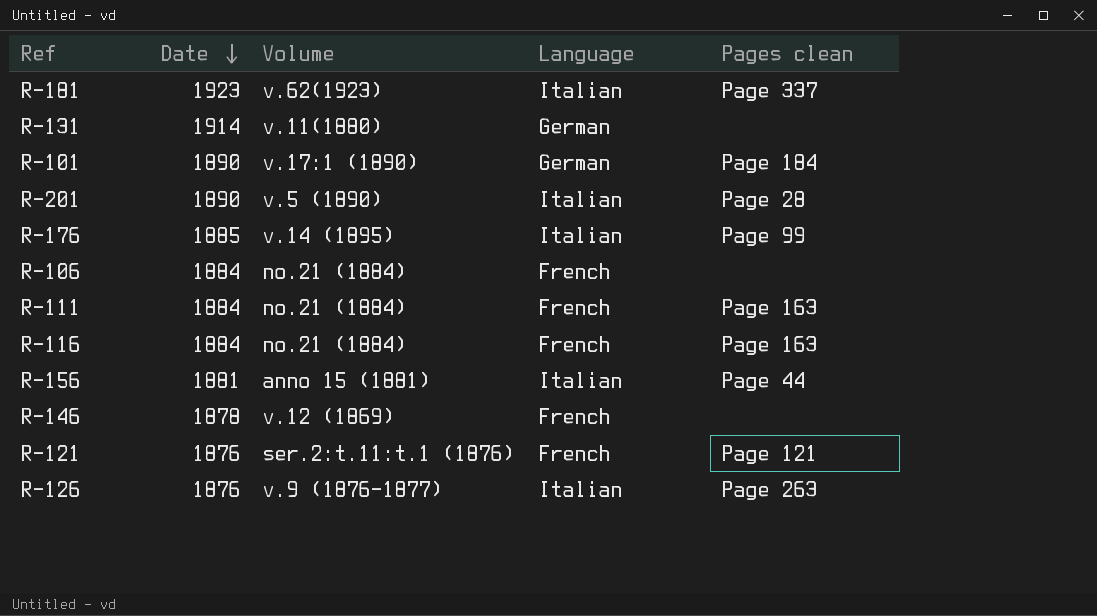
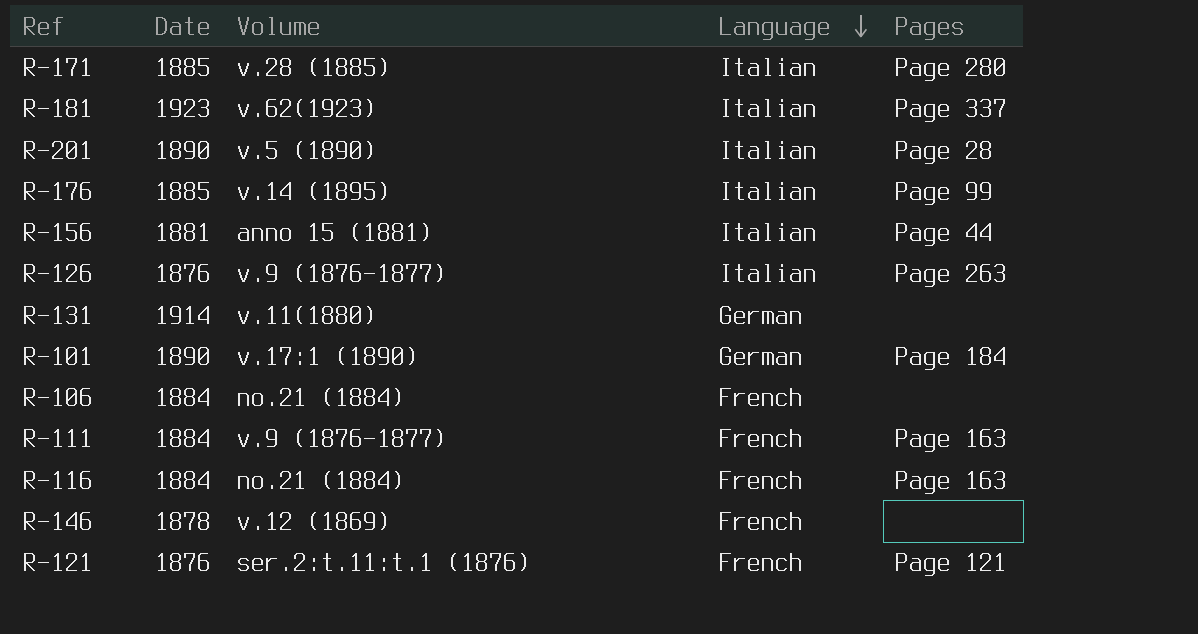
row order: Date descending -> Language descending
column name: Pages clean -> Pages
row R-171: none -> 1885 | v.28 (1885) | Italian | Page 280
R-111 | Volume: no.21 (1884) -> v.9 (1876-1877)

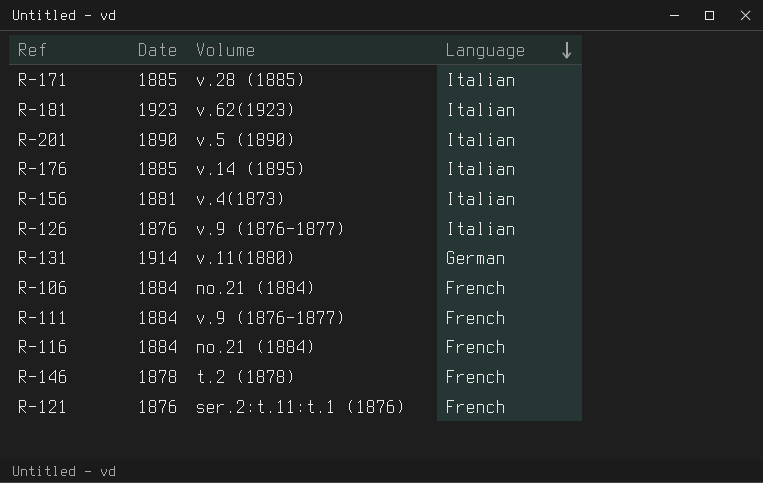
column Pages | position: 5 -> none
row R-101: 1890 | v.17:1 (1890) | German | Page 184 -> none
R-156 | Volume: anno 15 (1881) -> v.4(1873)
R-146 | Volume: v.12 (1869) -> t.2 (1878)

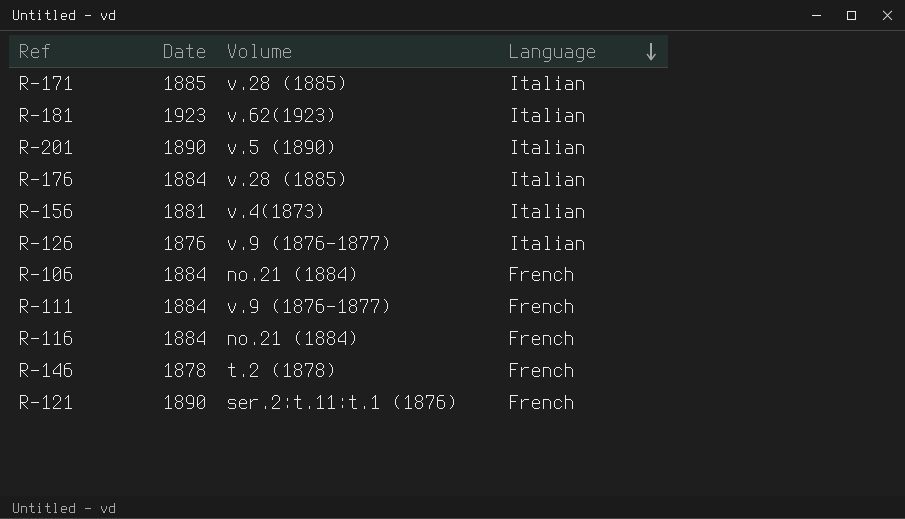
row R-131: 1914 | v.11(1880) | German -> none
R-176 | Date: 1885 -> 1884
R-176 | Volume: v.14 (1895) -> v.28 (1885)
R-121 | Date: 1876 -> 1890

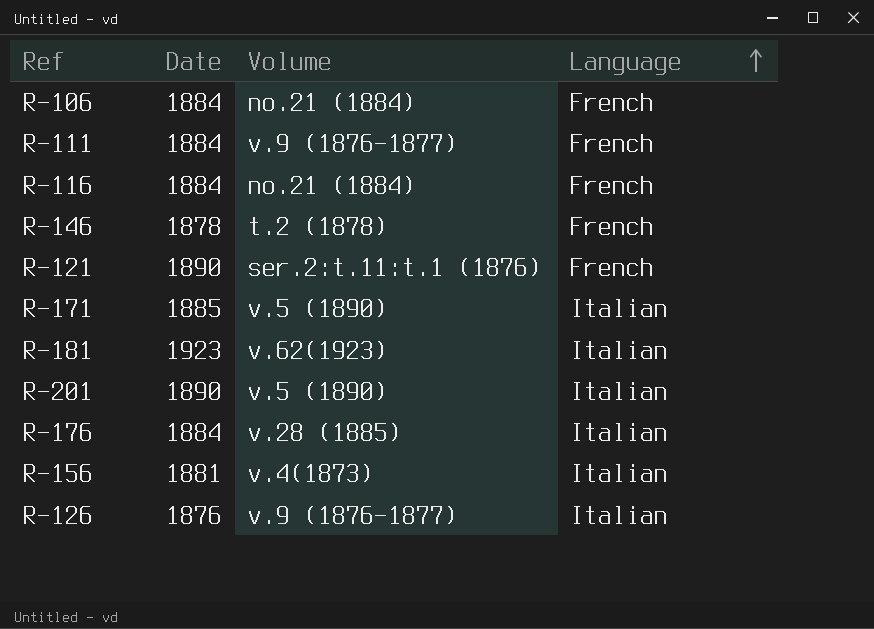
row order: Language descending -> Language ascending
R-171 | Volume: v.28 (1885) -> v.5 (1890)

